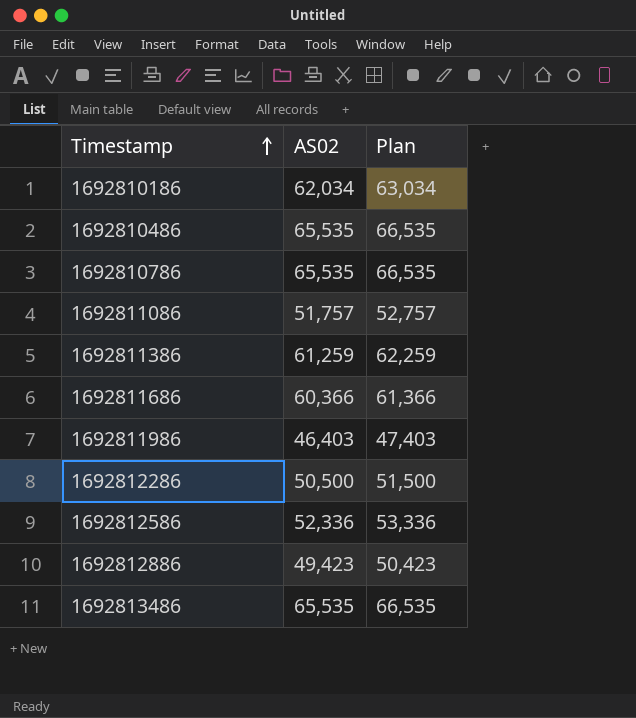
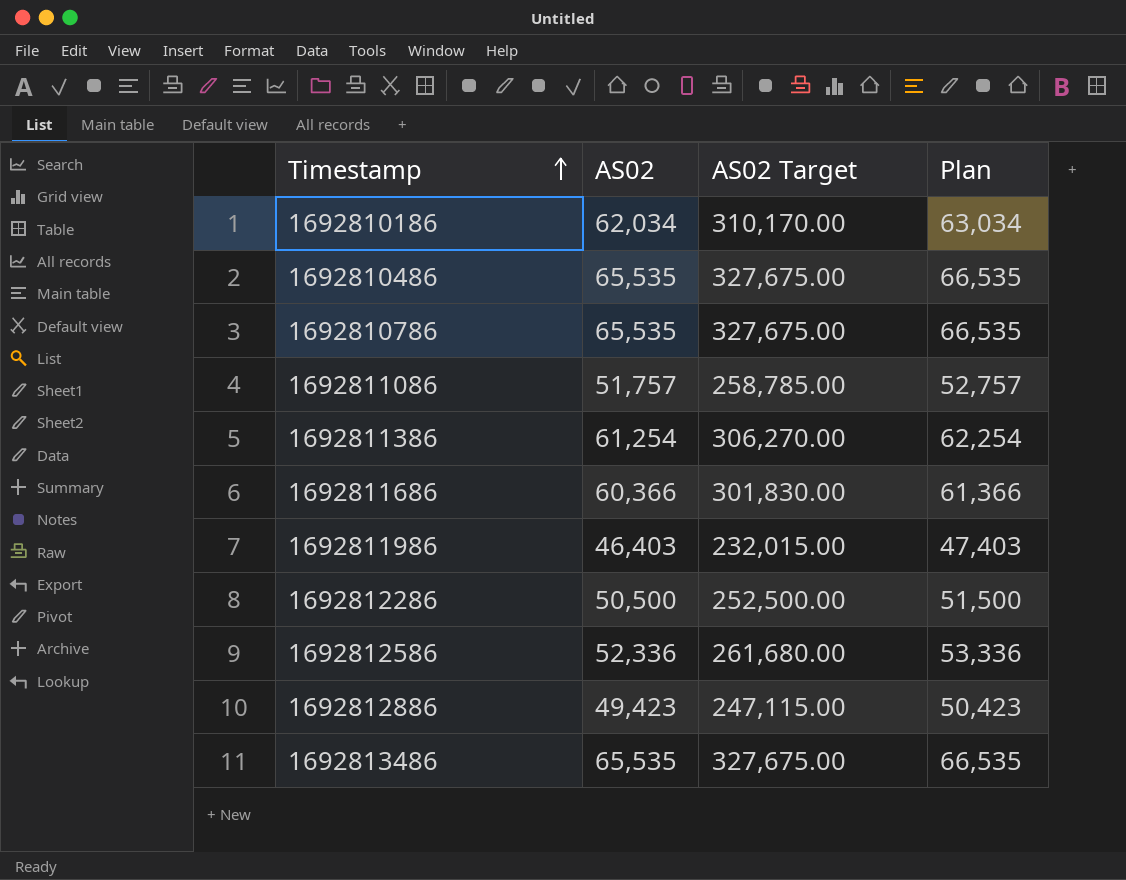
column AS02 Target | formula: none -> [AS02] * 5
1692811386 | AS02: 61,259 -> 61,254
1692811386 | Plan: 62,259 -> 62,254

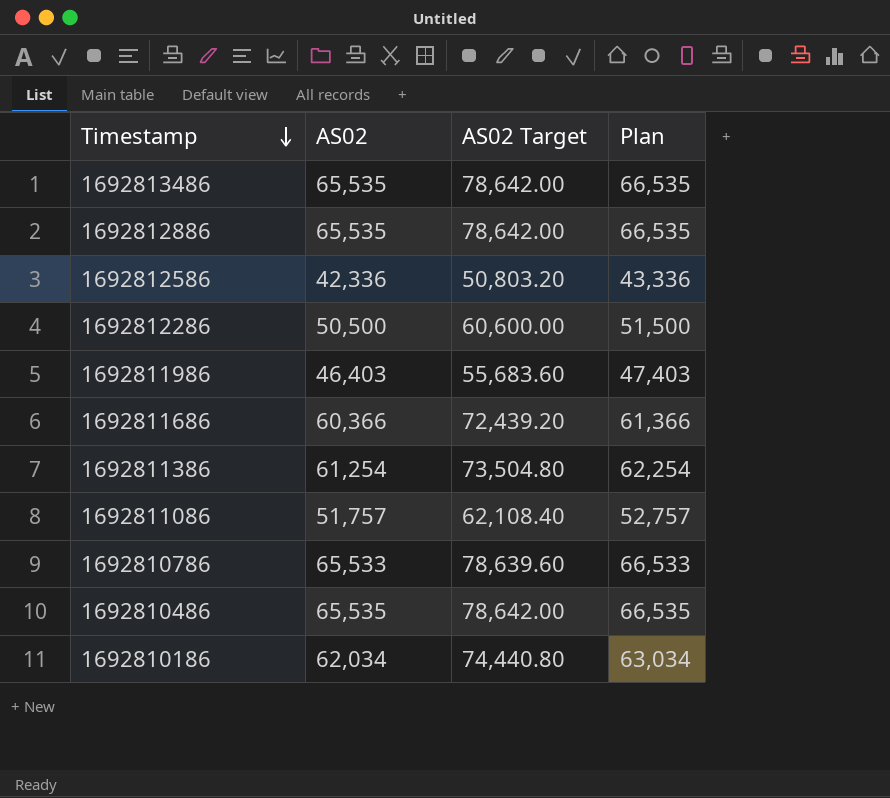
row order: Timestamp ascending -> Timestamp descending
column AS02 Target | formula: [AS02] * 5 -> [AS02] * 1.2
1692812886 | AS02: 49,423 -> 65,535
1692812886 | Plan: 50,423 -> 66,535
1692812586 | AS02: 52,336 -> 42,336
1692812586 | Plan: 53,336 -> 43,336
1692810786 | AS02: 65,535 -> 65,533
1692810786 | Plan: 66,535 -> 66,533

